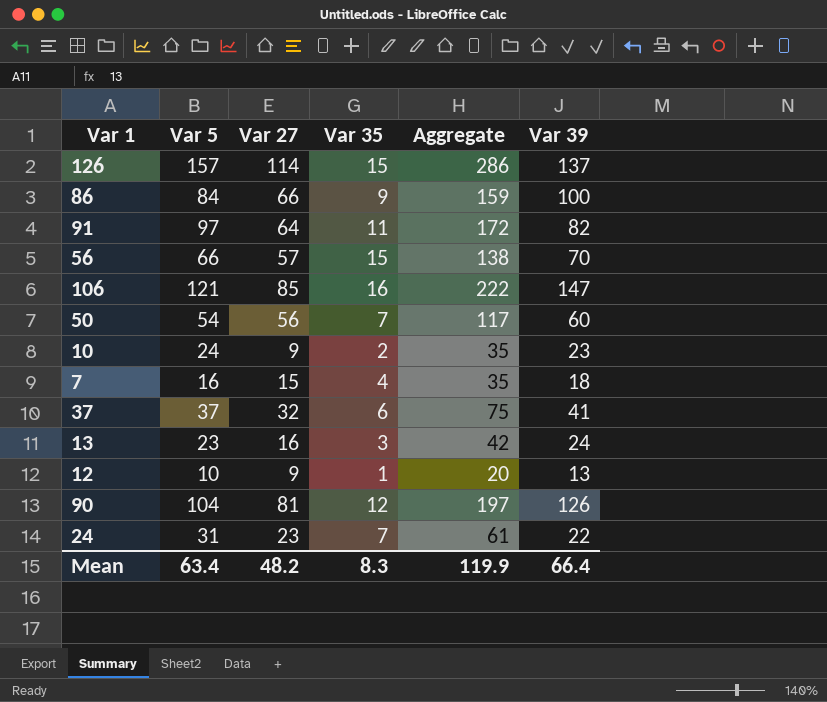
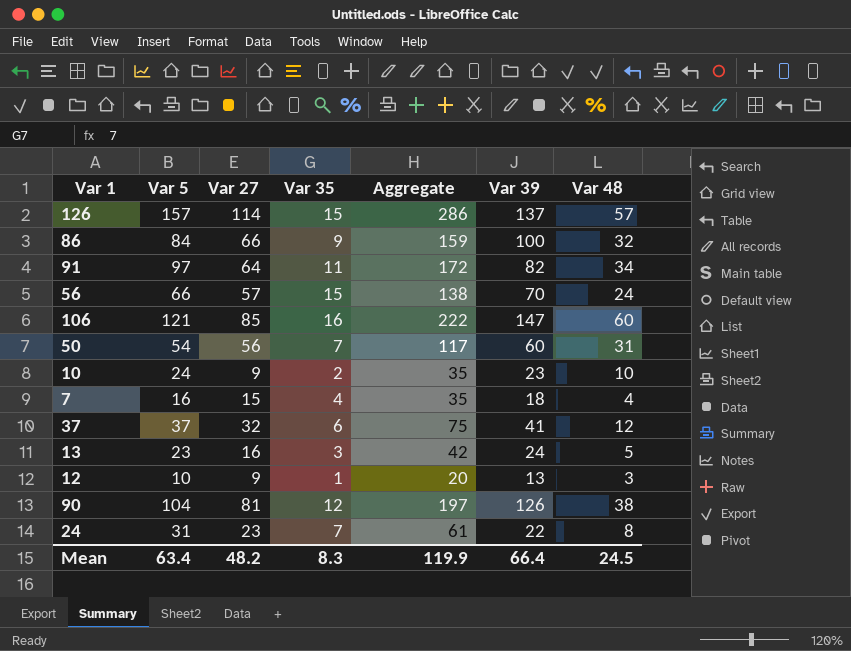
column Var 48 | position: none -> 7

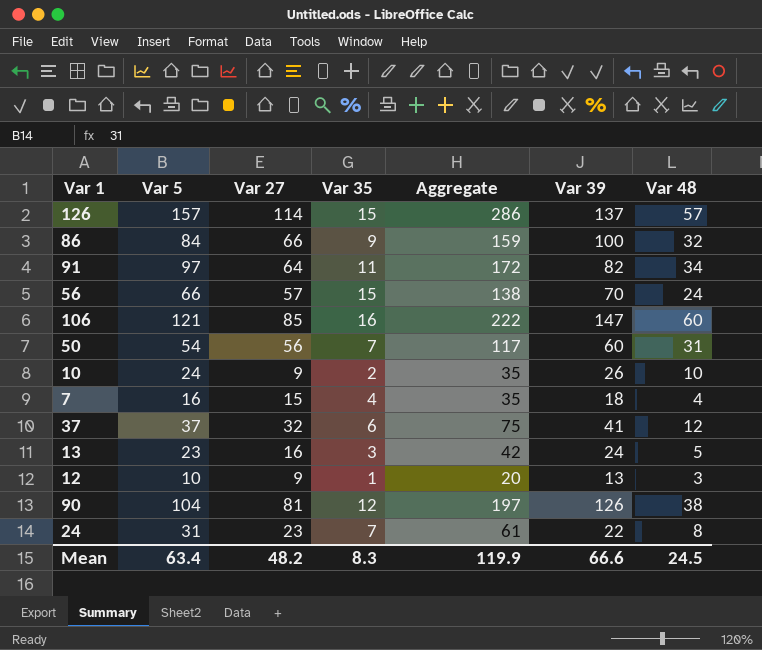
10 | Var 39: 23 -> 26
Mean | Var 39: 66.4 -> 66.6

